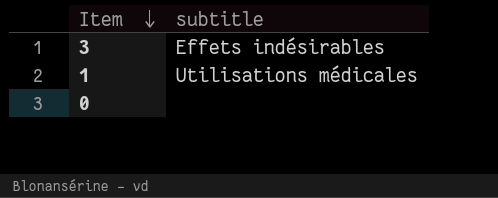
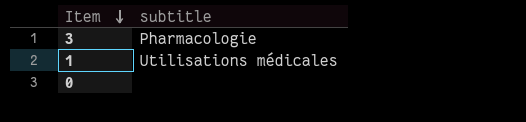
3 | subtitle: Effets indésirables -> Pharmacologie

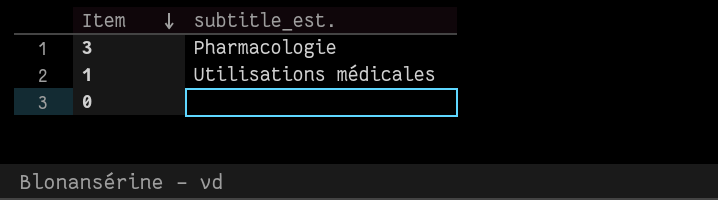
column name: subtitle -> subtitle_est.

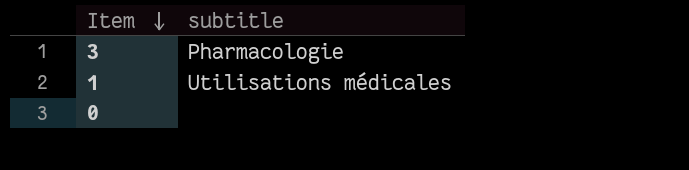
column name: subtitle_est. -> subtitle

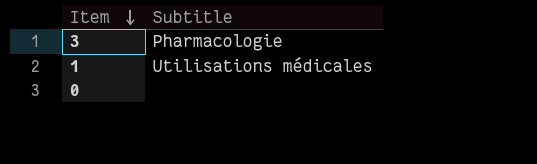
column name: subtitle -> Subtitle

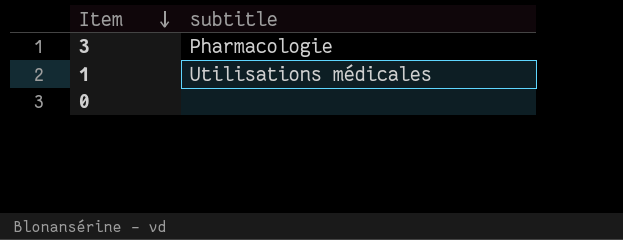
column name: Subtitle -> subtitle

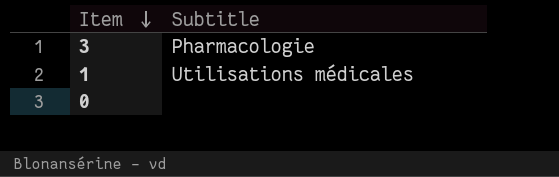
column name: subtitle -> Subtitle

